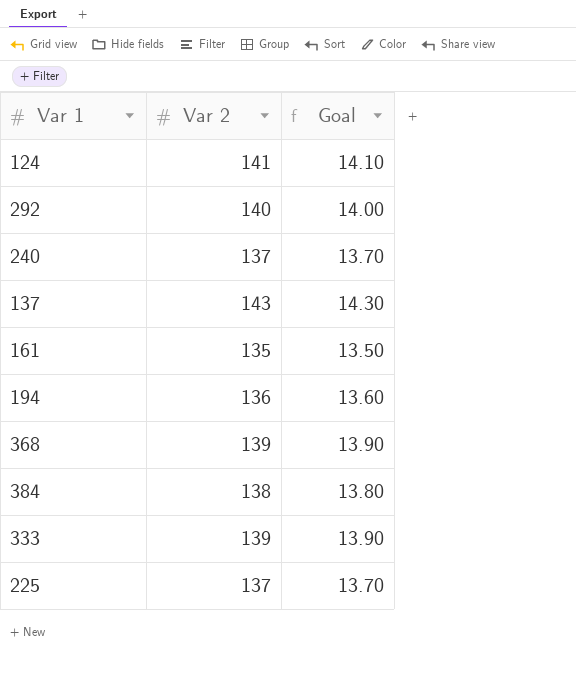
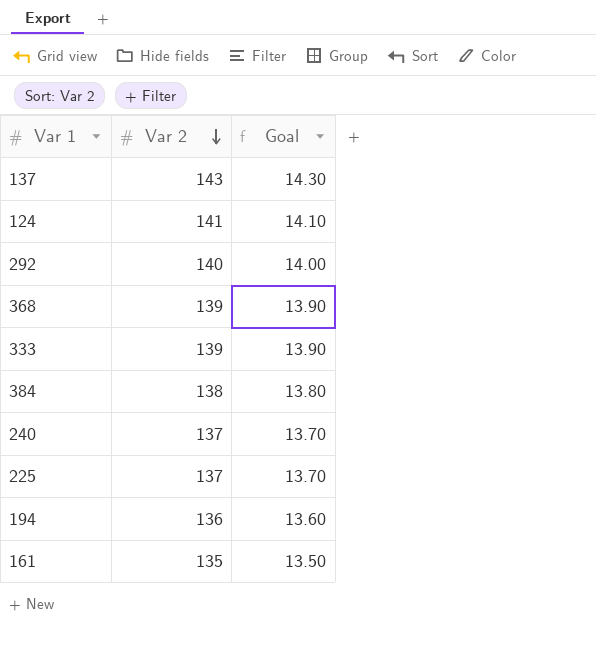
row order: none -> Var 2 descending

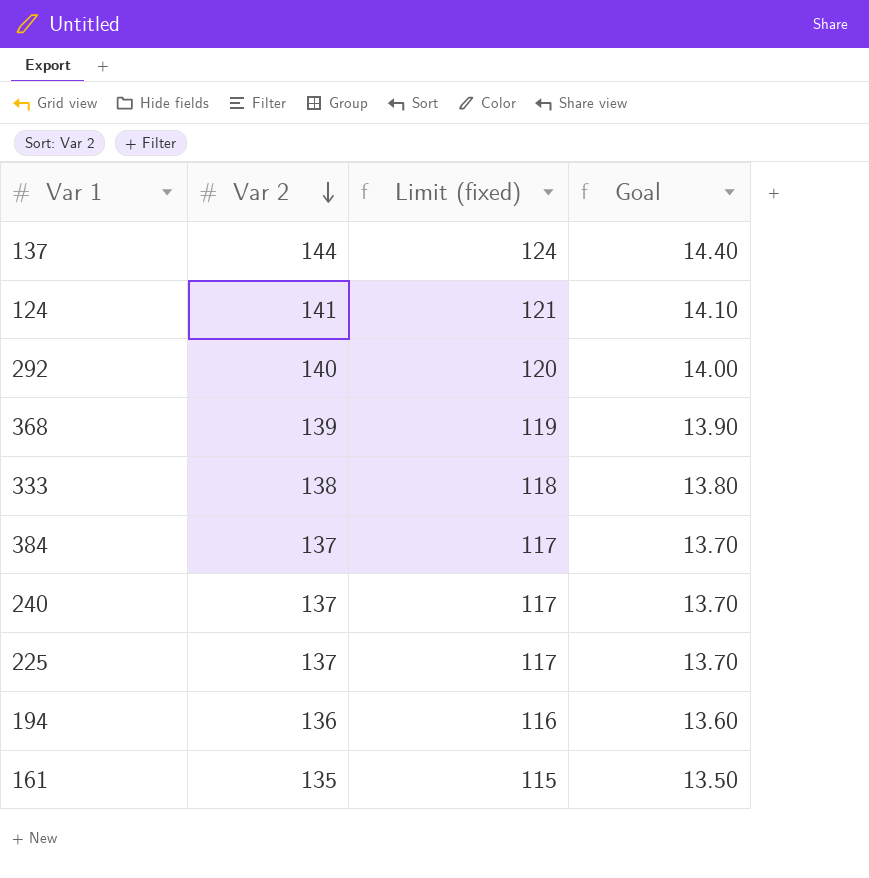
column Limit (fixed) | formula: none -> [Var 2] - 20
137 | Var 2: 143 -> 144
137 | Goal: 14.30 -> 14.40
333 | Var 2: 139 -> 138
333 | Goal: 13.90 -> 13.80
384 | Var 2: 138 -> 137
384 | Goal: 13.80 -> 13.70

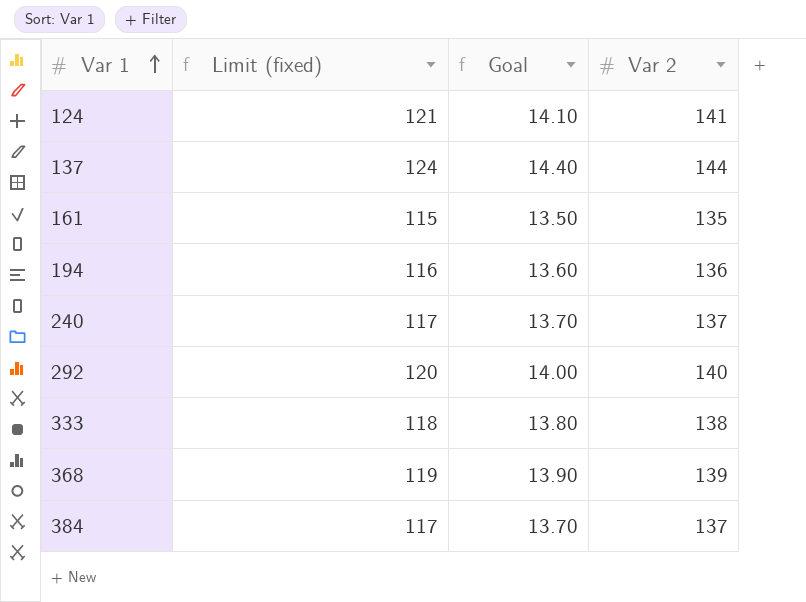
row order: Var 2 descending -> Var 1 ascending
column Var 2 | position: 2 -> 4
row 225: 137 | 117 | 13.70 -> none

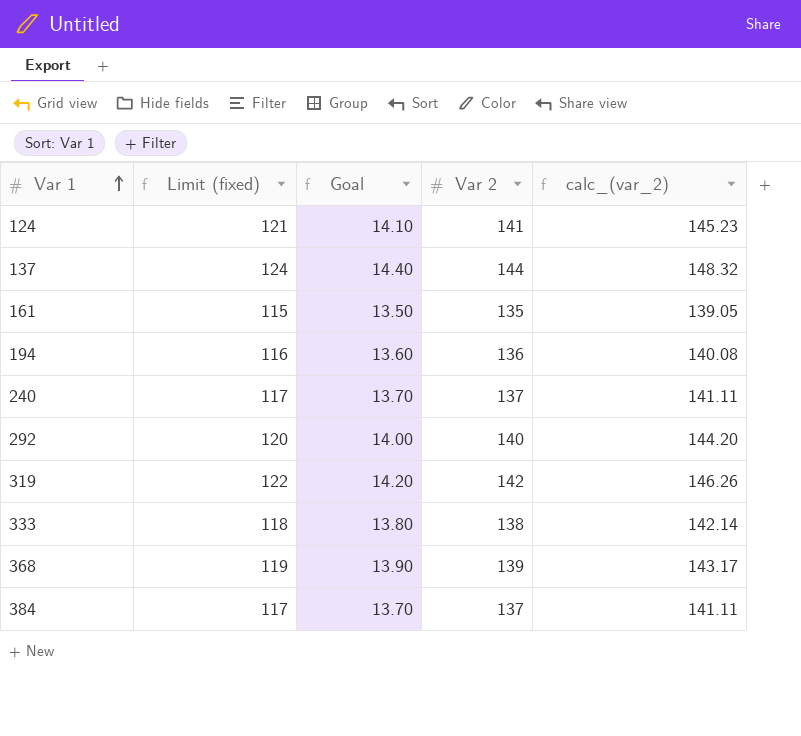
column calc_(var_2) | formula: none -> [Var 2] * 1.03
row 319: none -> 122 | 14.20 | 142 | 146.26

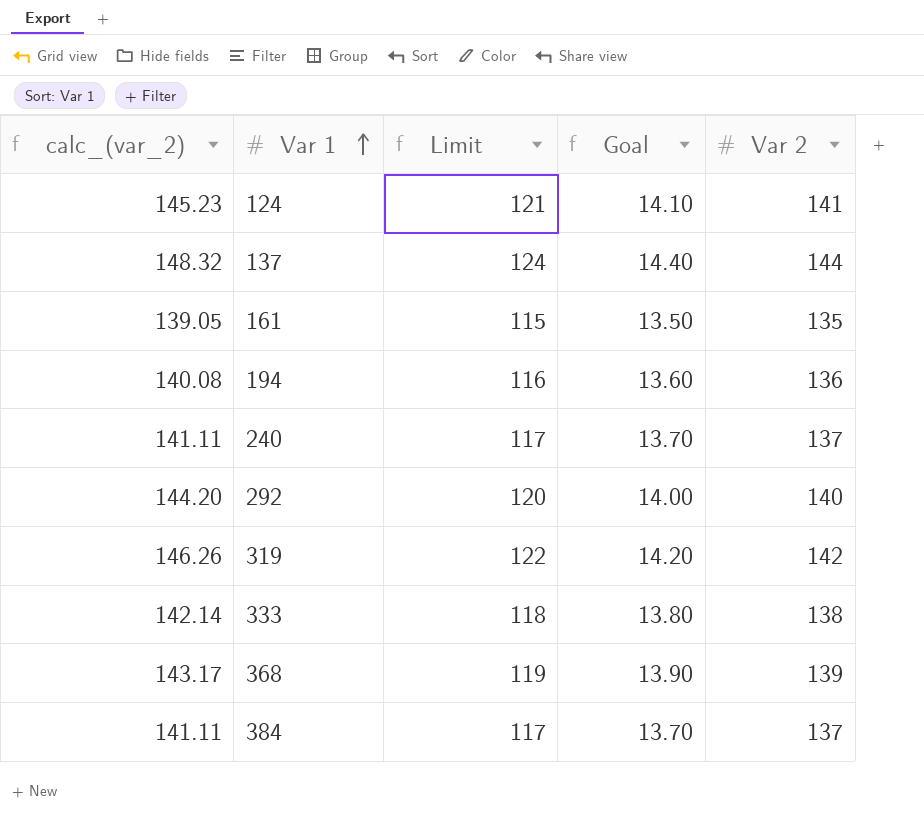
column calc_(var_2) | position: 5 -> 1
column name: Limit (fixed) -> Limit

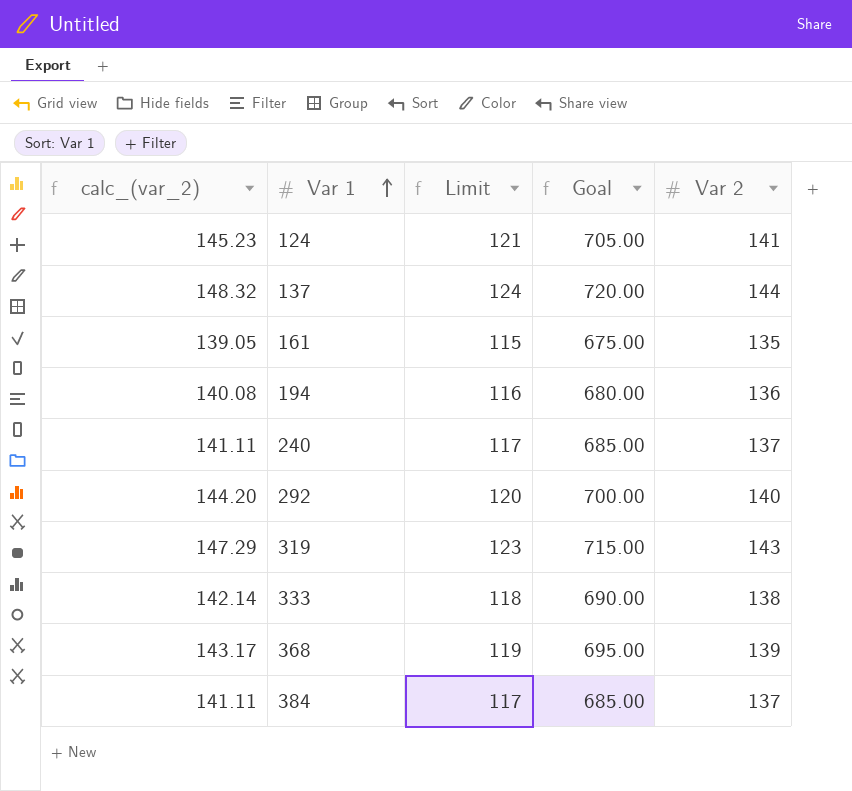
column Goal | formula: [Var 2] * 0.1 -> [Var 2] * 5
319 | calc_(var_2): 146.26 -> 147.29
319 | Limit: 122 -> 123
319 | Var 2: 142 -> 143

